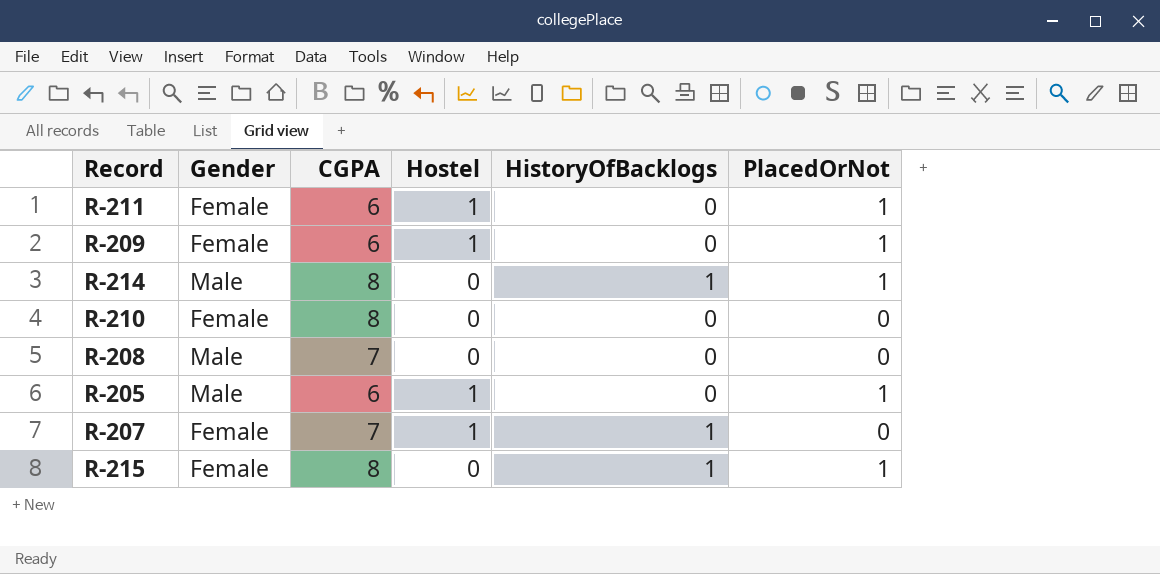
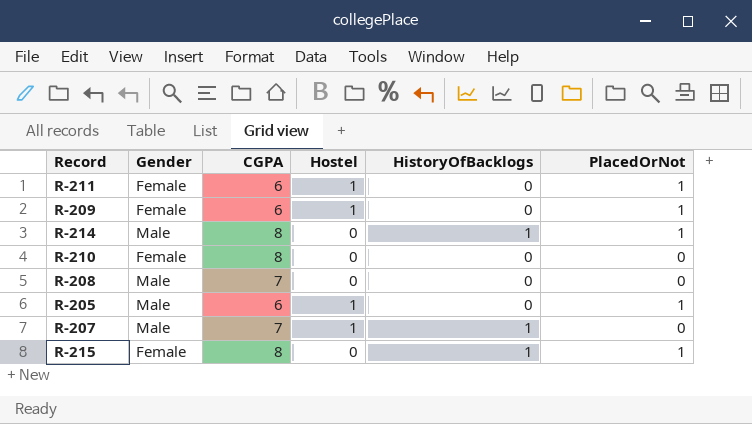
R-207 | Gender: Female -> Male

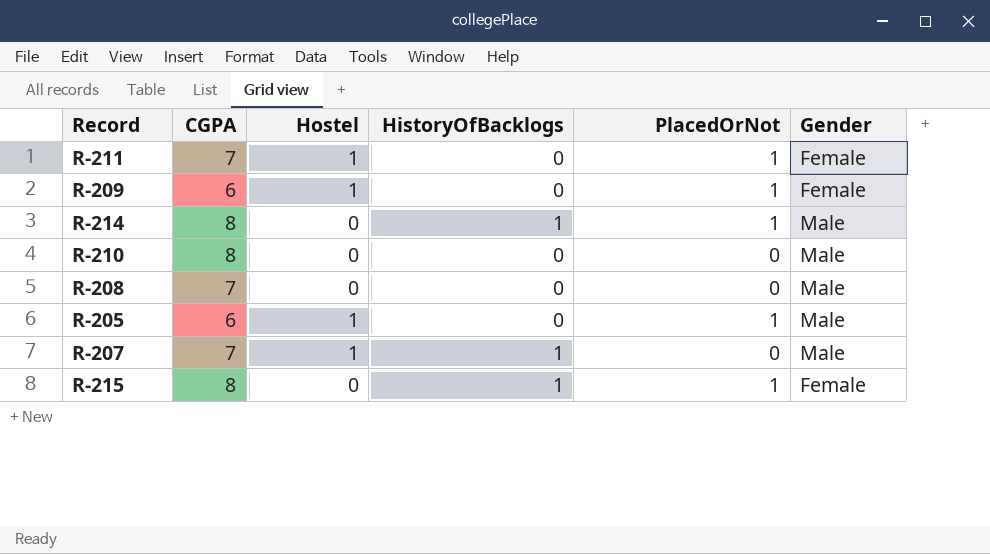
column Gender | position: 2 -> 6
R-211 | CGPA: 6 -> 7
R-210 | Gender: Female -> Male

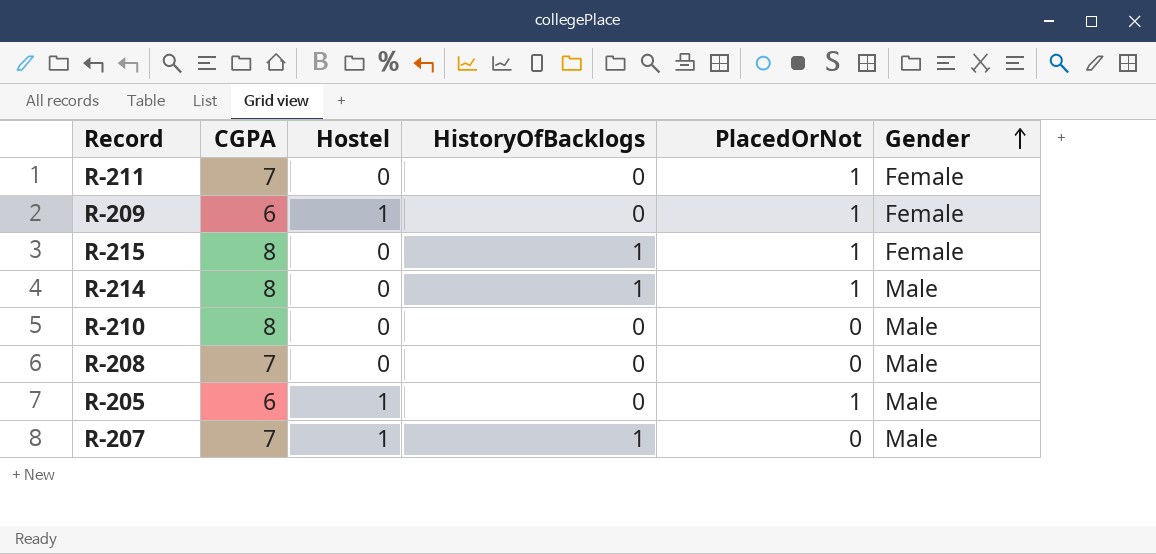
row order: none -> Gender ascending
R-211 | Hostel: 1 -> 0

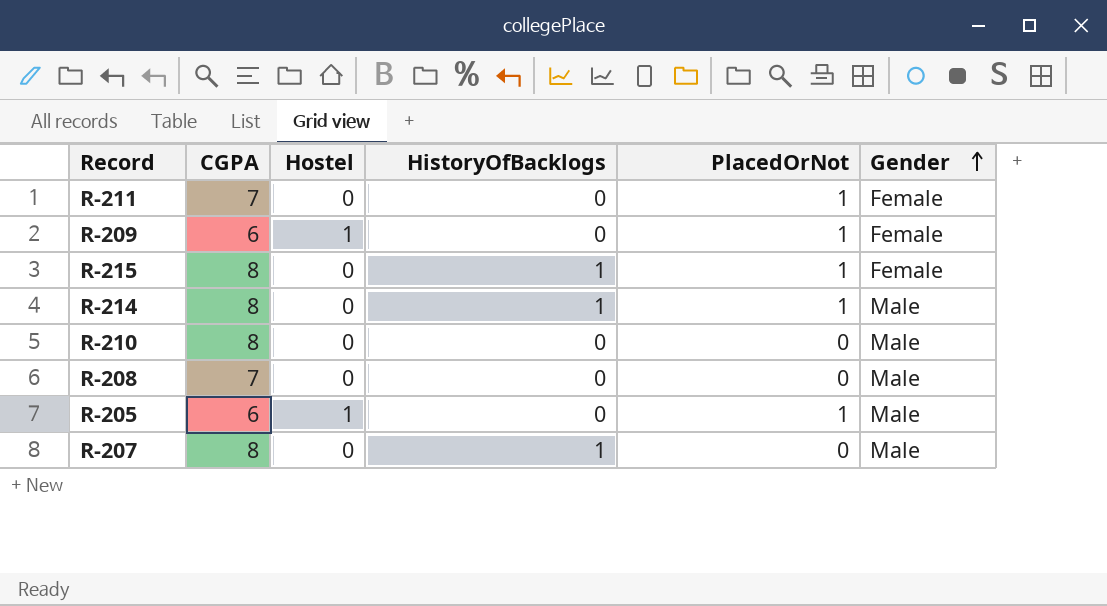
R-207 | CGPA: 7 -> 8
R-207 | Hostel: 1 -> 0

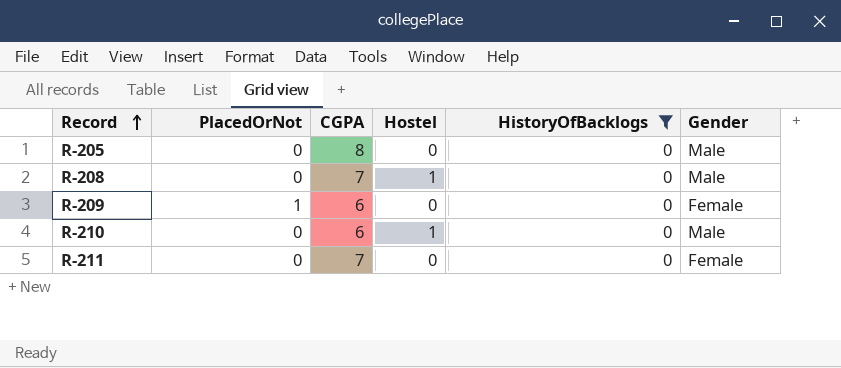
filter: none -> HistoryOfBacklogs = 0
row order: Gender ascending -> Record ascending
column PlacedOrNot | position: 5 -> 2
R-205 | PlacedOrNot: 1 -> 0
R-205 | CGPA: 6 -> 8
R-205 | Hostel: 1 -> 0
R-208 | Hostel: 0 -> 1
R-209 | Hostel: 1 -> 0
R-210 | CGPA: 8 -> 6
R-210 | Hostel: 0 -> 1
R-211 | PlacedOrNot: 1 -> 0

